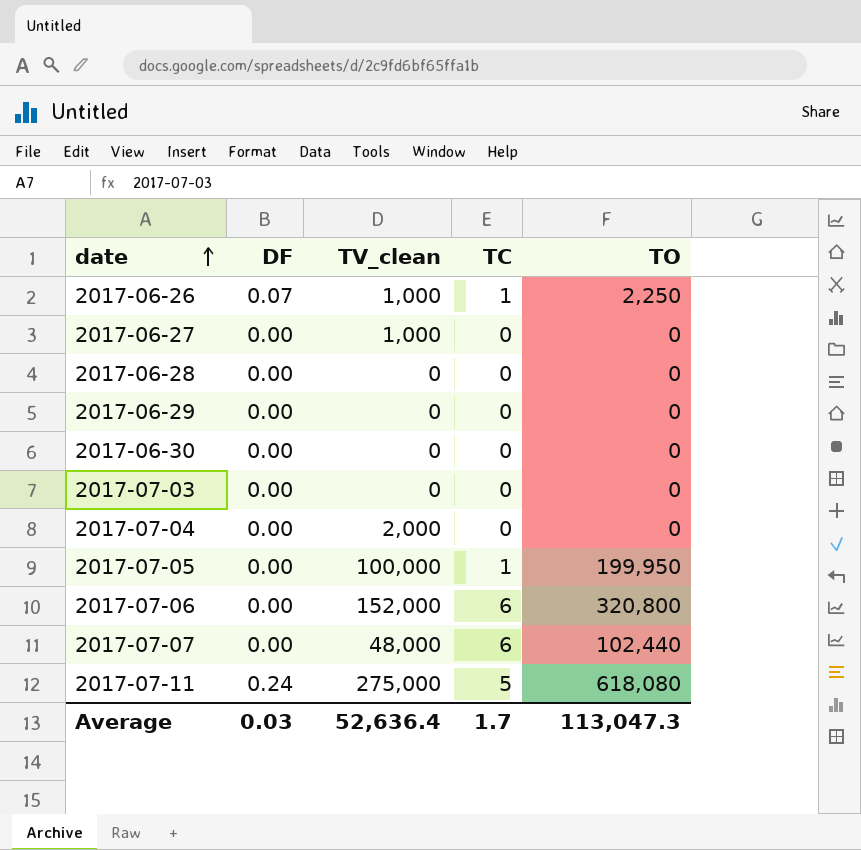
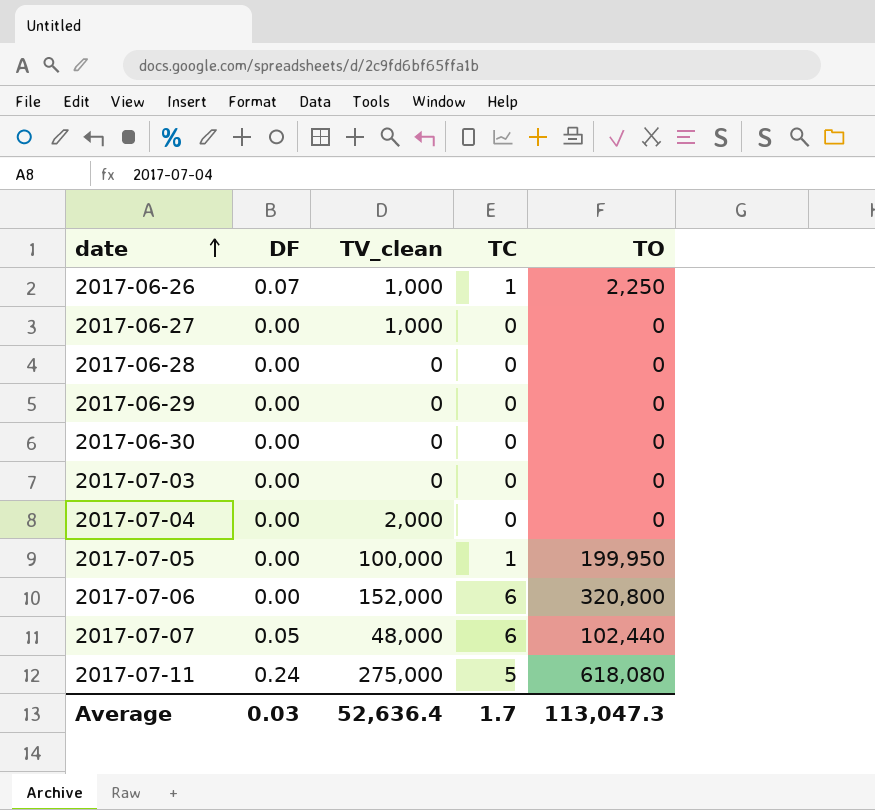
2017-07-07 | DF: 0.00 -> 0.05

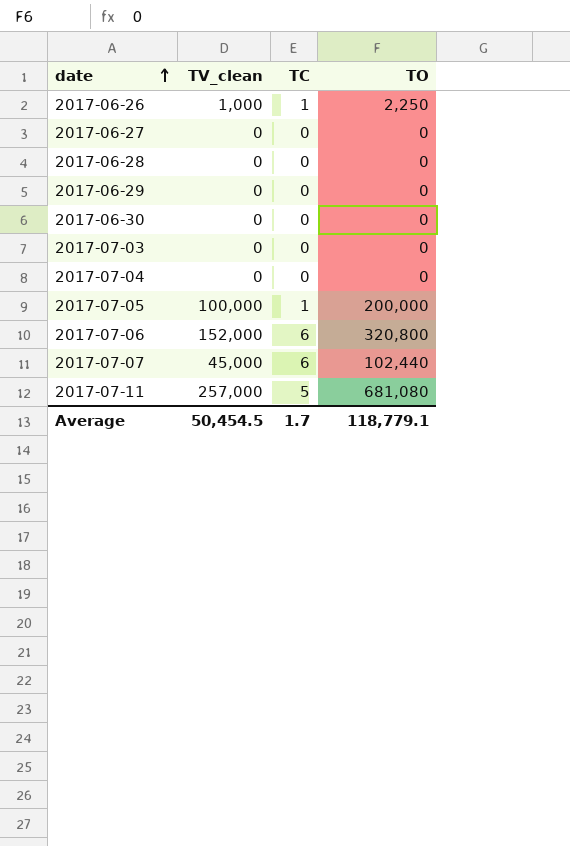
column DF | position: 2 -> none
2017-06-27 | TV_clean: 1,000 -> 0
2017-07-04 | TV_clean: 2,000 -> 0
2017-07-05 | TO: 199,950 -> 200,000
2017-07-07 | TV_clean: 48,000 -> 45,000
2017-07-11 | TV_clean: 275,000 -> 257,000
2017-07-11 | TO: 618,080 -> 681,080
Average | TV_clean: 52,636.4 -> 50,454.5
Average | TO: 113,047.3 -> 118,779.1

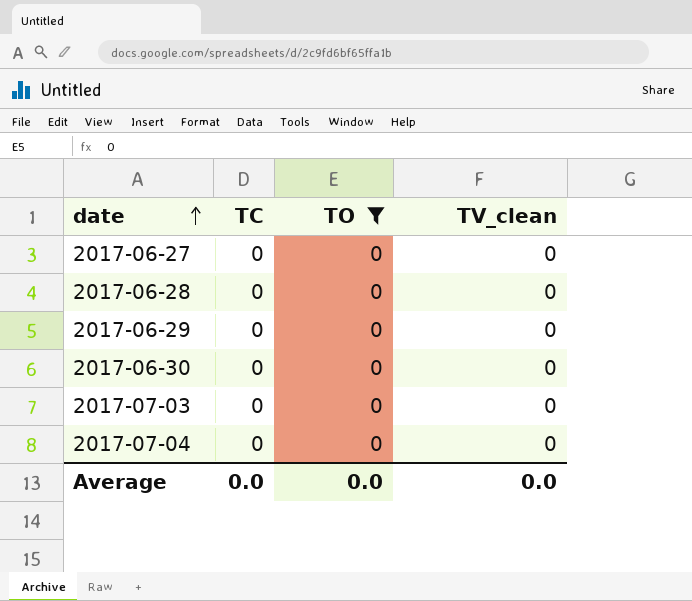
filter: none -> TO = 0
column TV_clean | position: 2 -> 4
Average | TC: 1.7 -> 0.0
Average | TO: 118,779.1 -> 0.0
Average | TV_clean: 50,454.5 -> 0.0

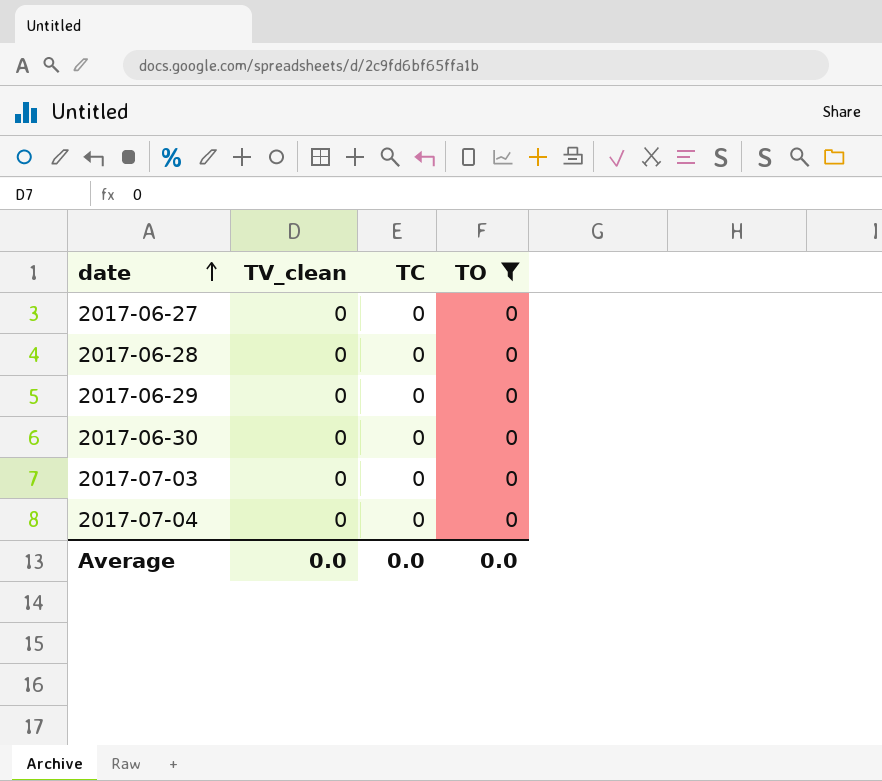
column TV_clean | position: 4 -> 2

